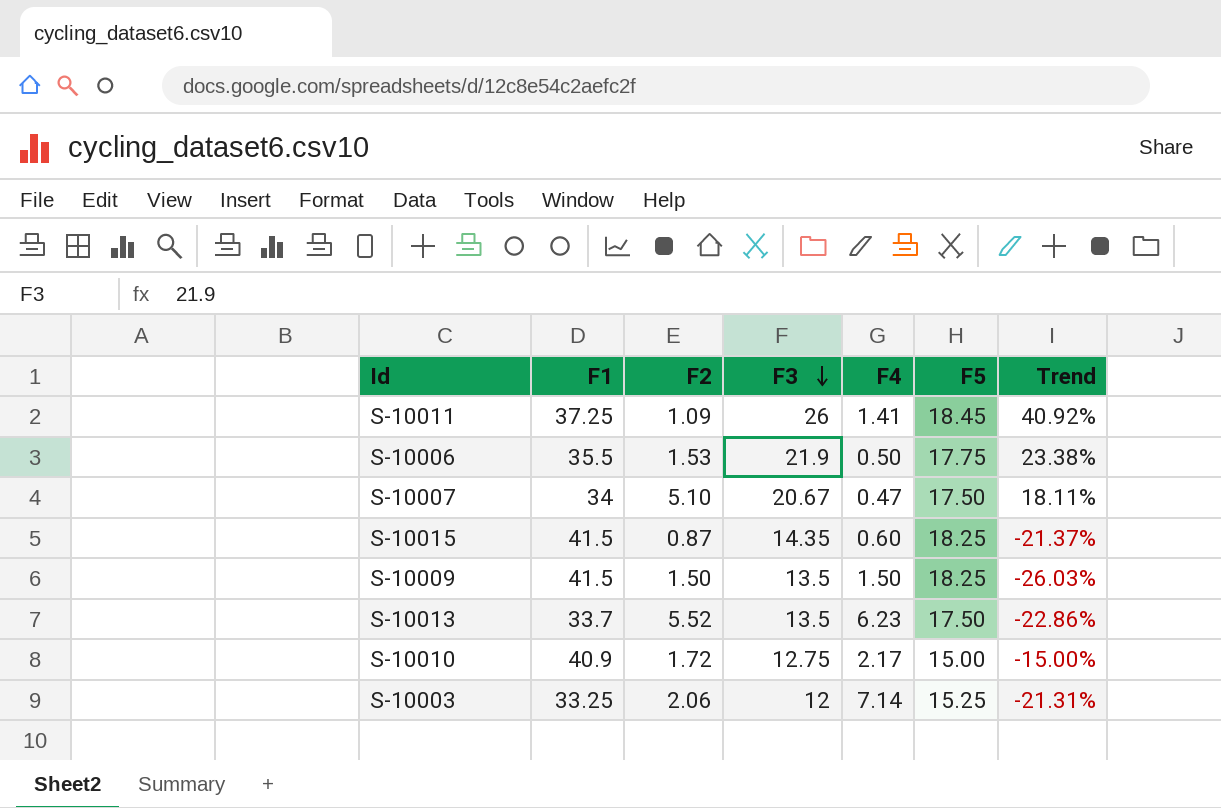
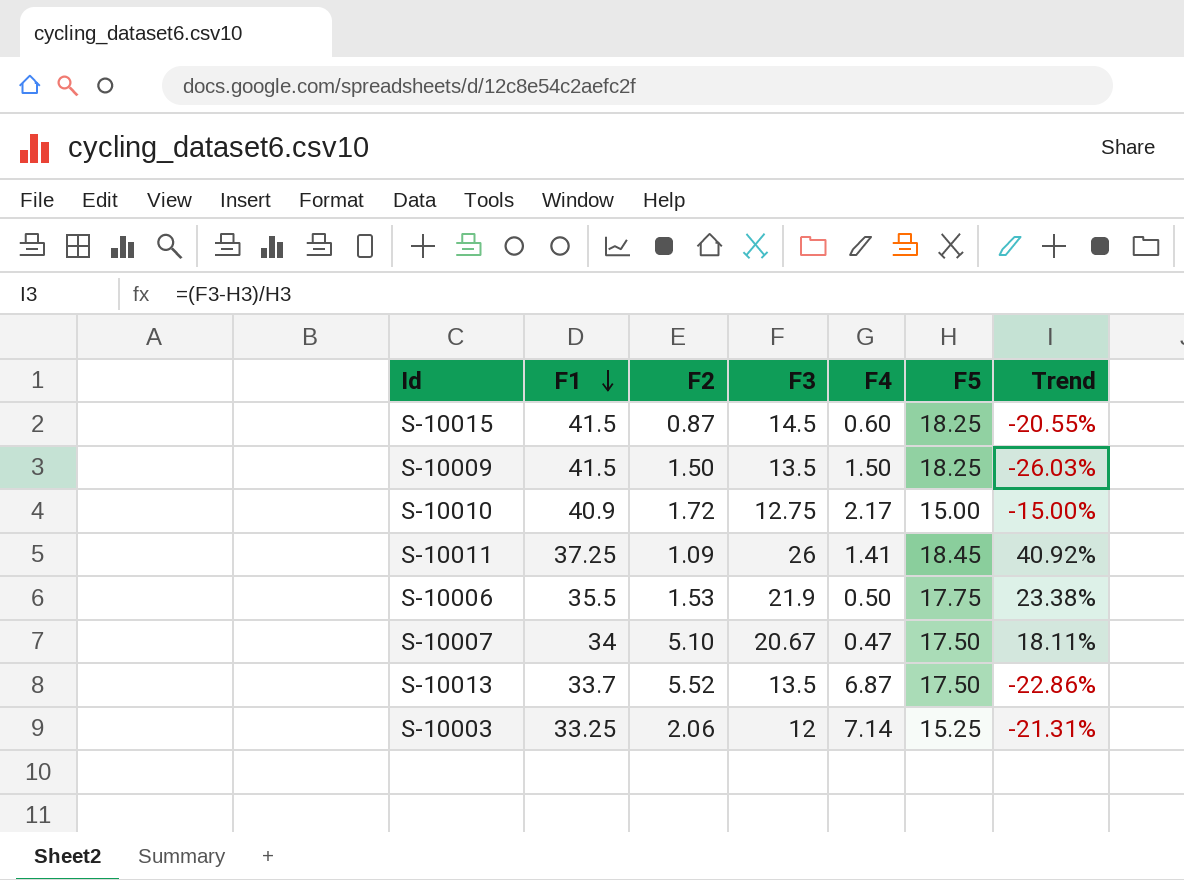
row order: F3 descending -> F1 descending
S-10015 | F3: 14.35 -> 14.5
S-10015 | Trend: -21.37% -> -20.55%
S-10013 | F4: 6.23 -> 6.87

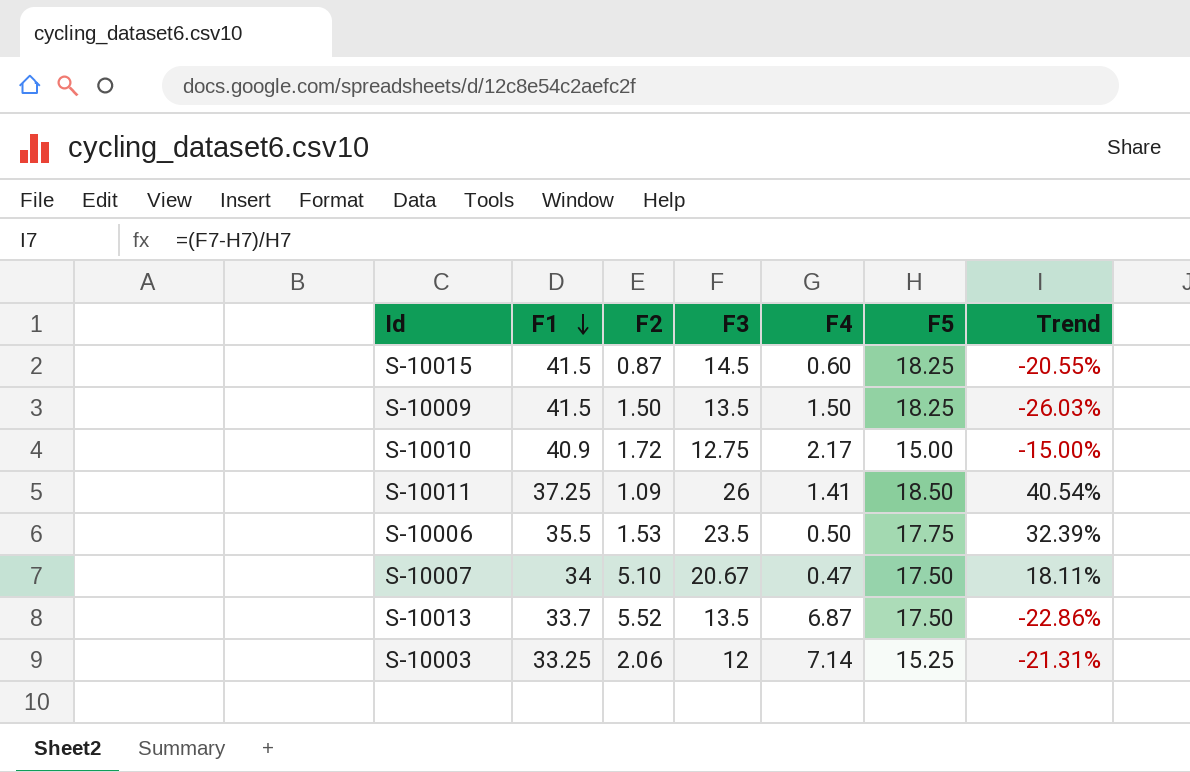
S-10011 | F5: 18.45 -> 18.50
S-10011 | Trend: 40.92% -> 40.54%
S-10006 | F3: 21.9 -> 23.5
S-10006 | Trend: 23.38% -> 32.39%

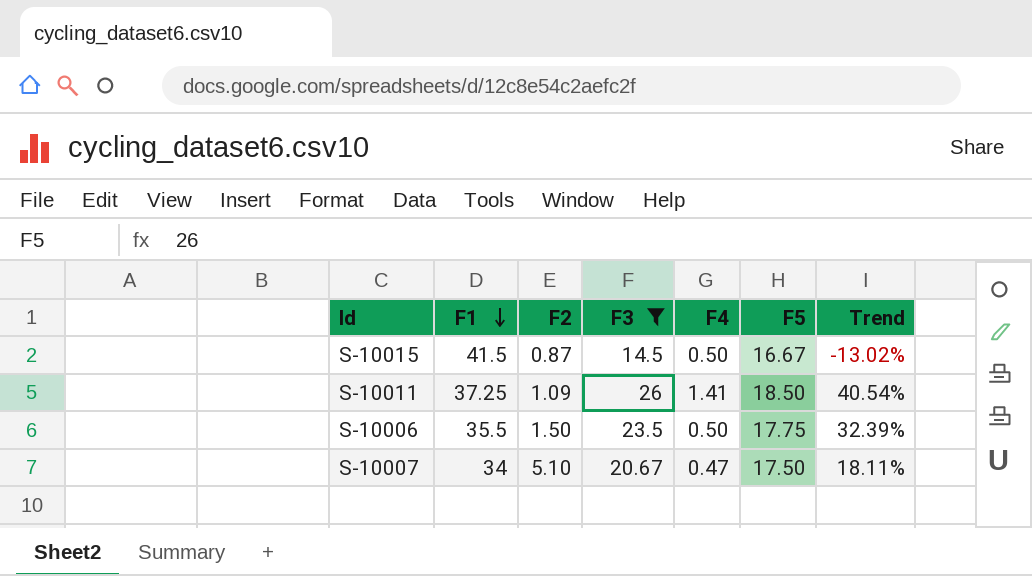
filter: none -> F3 >= 14.5
S-10015 | F4: 0.60 -> 0.50
S-10015 | F5: 18.25 -> 16.67
S-10015 | Trend: -20.55% -> -13.02%
S-10006 | F2: 1.53 -> 1.50

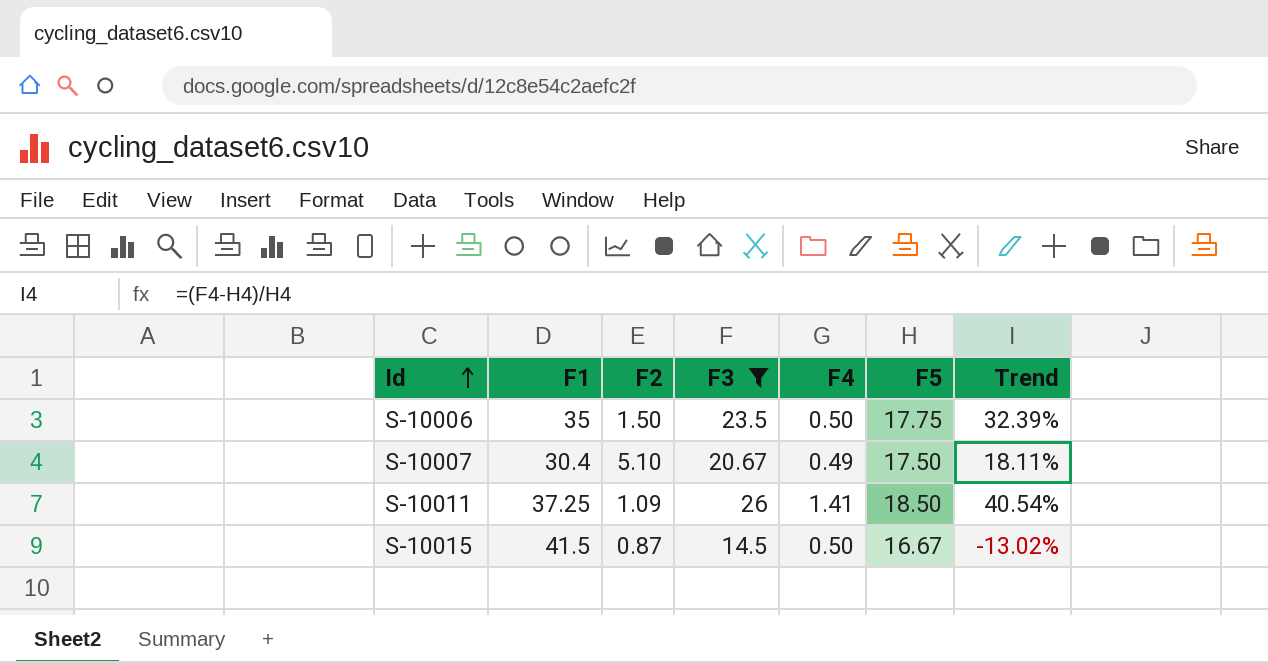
row order: F1 descending -> Id ascending
S-10006 | F1: 35.5 -> 35
S-10007 | F1: 34 -> 30.4
S-10007 | F4: 0.47 -> 0.49

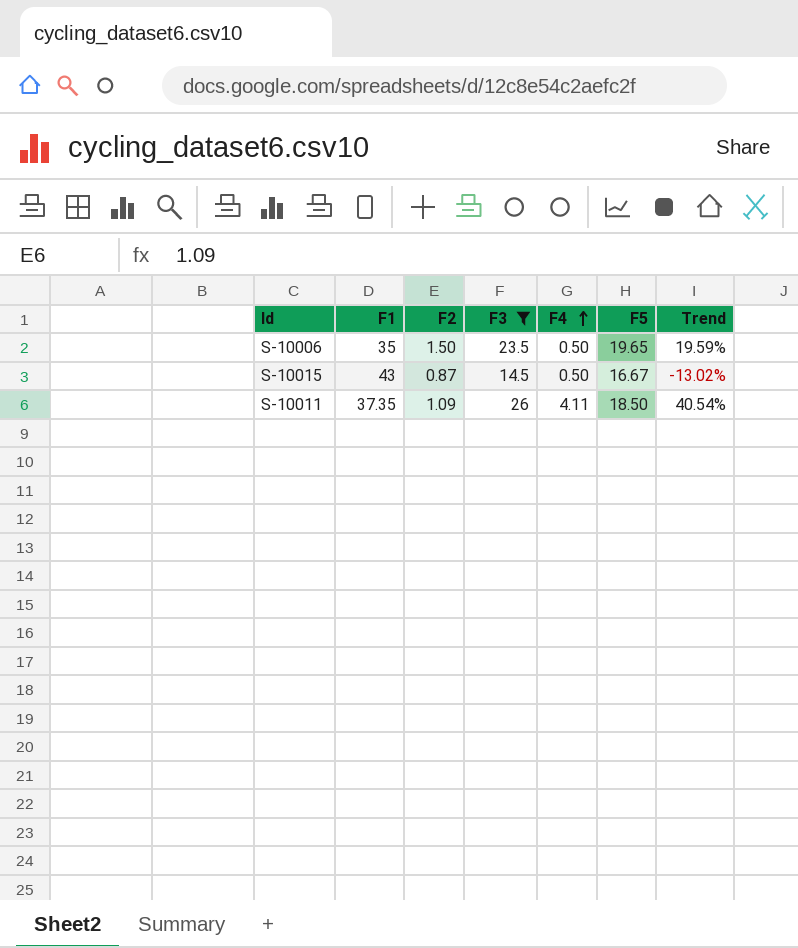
row order: Id ascending -> F4 ascending
row S-10007: 30.4 | 5.10 | 20.67 | 0.49 | 17.50 | 18.11% -> none
S-10006 | F5: 17.75 -> 19.65
S-10006 | Trend: 32.39% -> 19.59%
S-10015 | F1: 41.5 -> 43
S-10011 | F1: 37.25 -> 37.35
S-10011 | F4: 1.41 -> 4.11

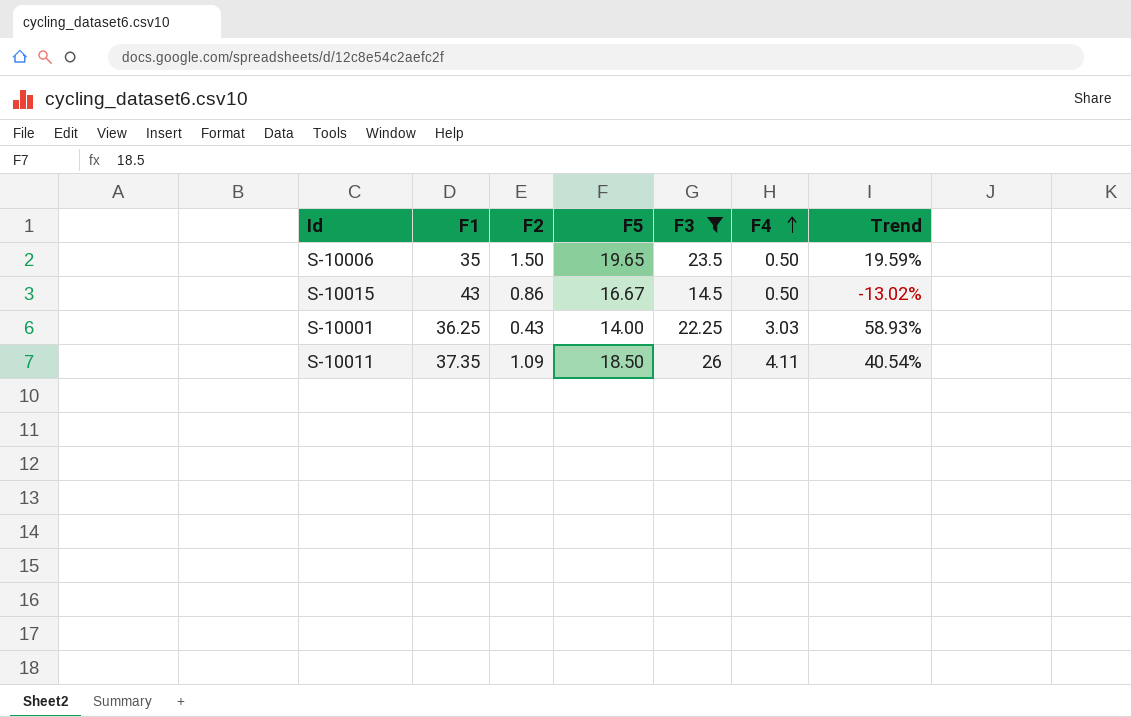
column F5 | position: 6 -> 4
S-10015 | F2: 0.87 -> 0.86
row S-10001: none -> 36.25 | 0.43 | 14.00 | 22.25 | 3.03 | 58.93%

